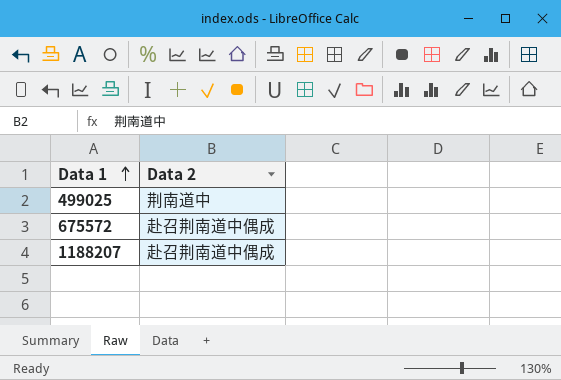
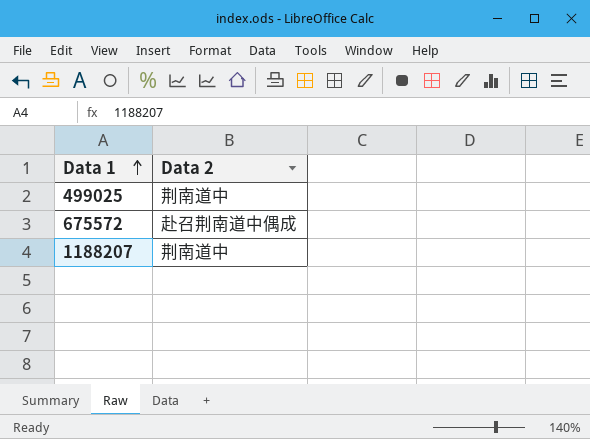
1188207 | Data 2: 赴召荆南道中偶成 -> 荆南道中

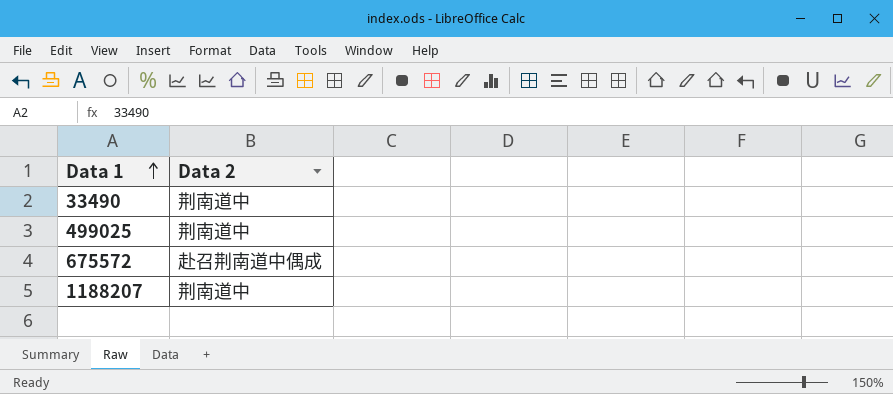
row 33490: none -> 荆南道中

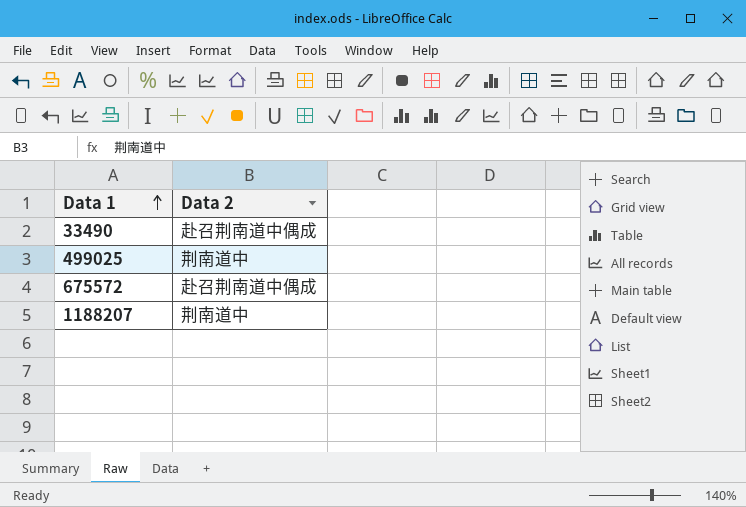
33490 | Data 2: 荆南道中 -> 赴召荆南道中偶成

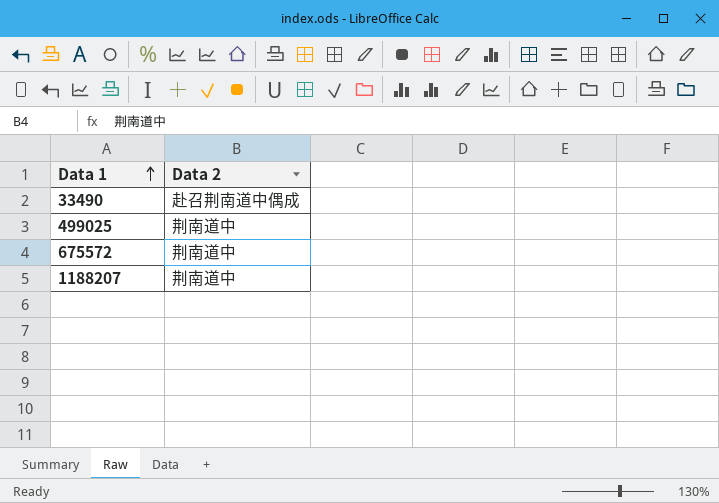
675572 | Data 2: 赴召荆南道中偶成 -> 荆南道中

